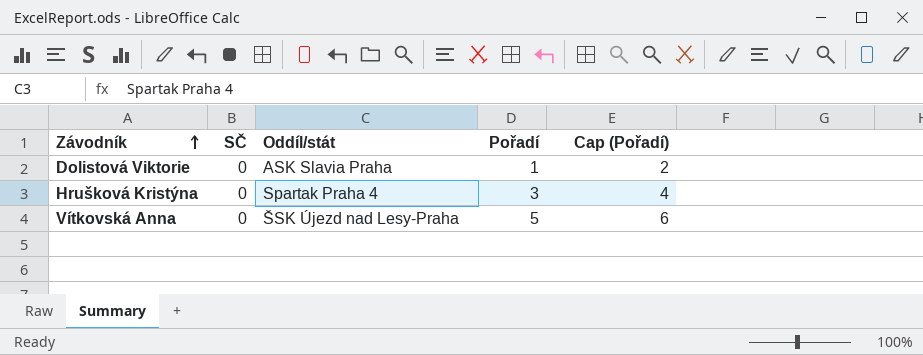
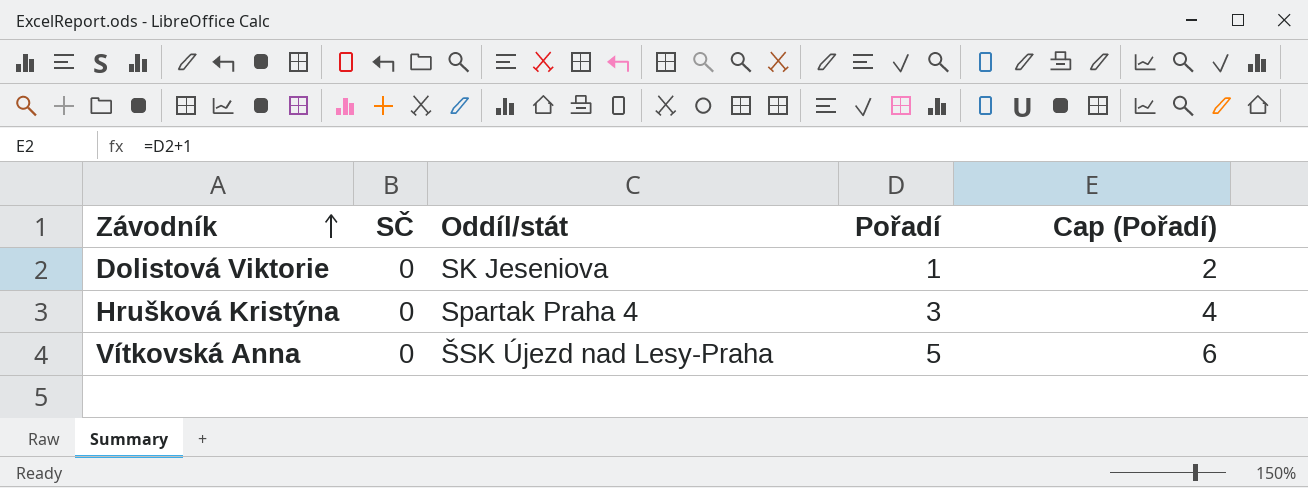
Dolistová Viktorie | Oddíl/stát: ASK Slavia Praha -> SK Jeseniova

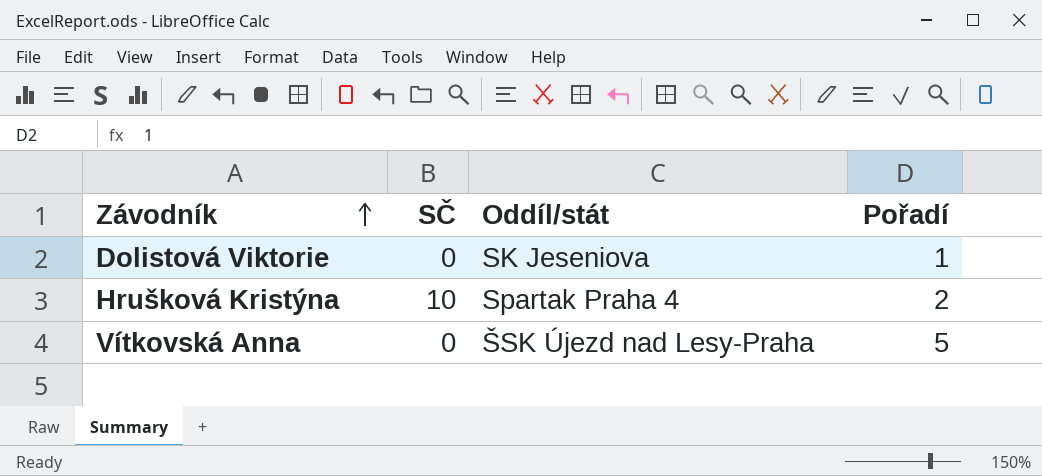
column Cap (Pořadí) | formula: [Pořadí] + 1 -> none
Hrušková Kristýna | SČ: 0 -> 10
Hrušková Kristýna | Pořadí: 3 -> 2

